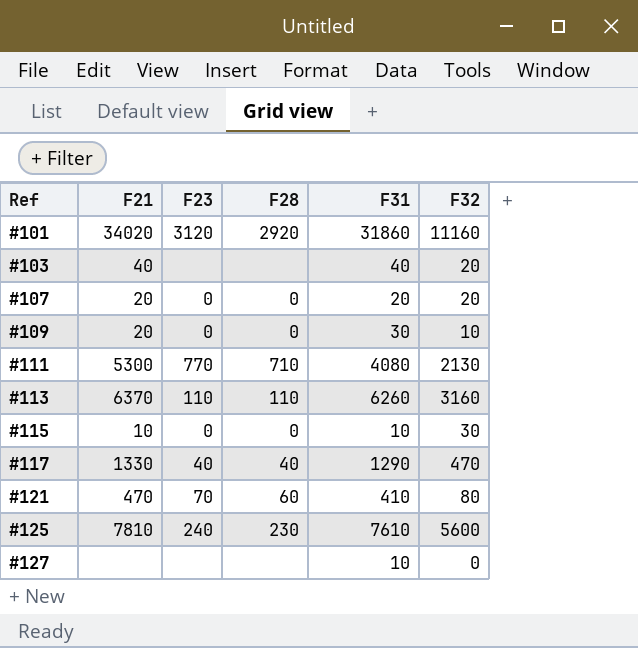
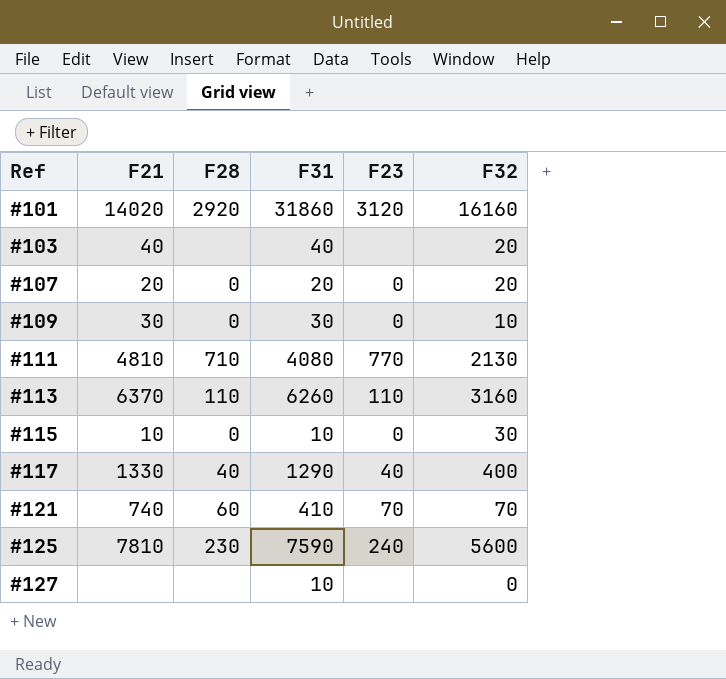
column F23 | position: 3 -> 5
#101 | F21: 34020 -> 14020
#101 | F32: 11160 -> 16160
#109 | F21: 20 -> 30
#111 | F21: 5300 -> 4810
#117 | F32: 470 -> 400
#121 | F21: 470 -> 740
#121 | F32: 80 -> 70
#125 | F31: 7610 -> 7590

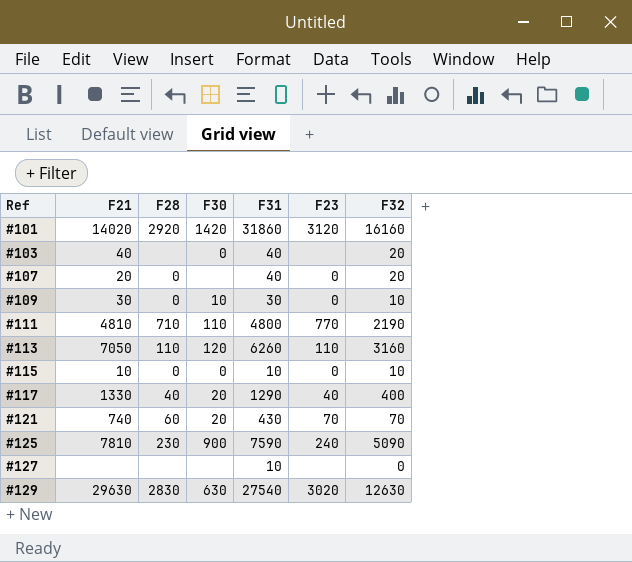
column F30 | position: none -> 4
#107 | F31: 20 -> 40
#111 | F31: 4080 -> 4800
#111 | F32: 2130 -> 2190
#113 | F21: 6370 -> 7050
#115 | F32: 30 -> 10
#121 | F31: 410 -> 430
#125 | F32: 5600 -> 5090
row #129: none -> 29630 | 2830 | 630 | 27540 | 3020 | 12630

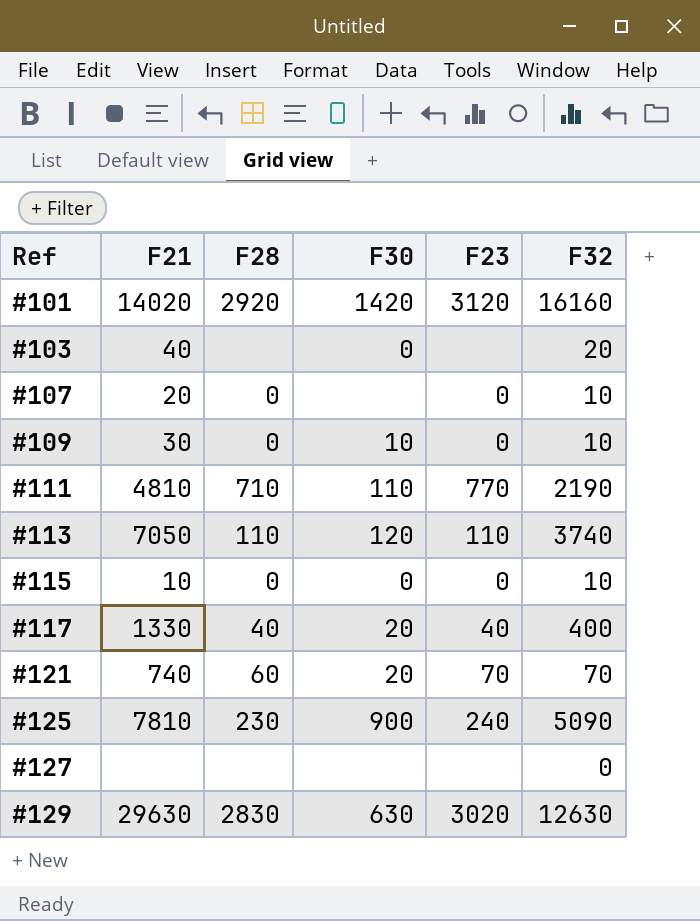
column F31 | position: 5 -> none
#107 | F32: 20 -> 10
#113 | F32: 3160 -> 3740

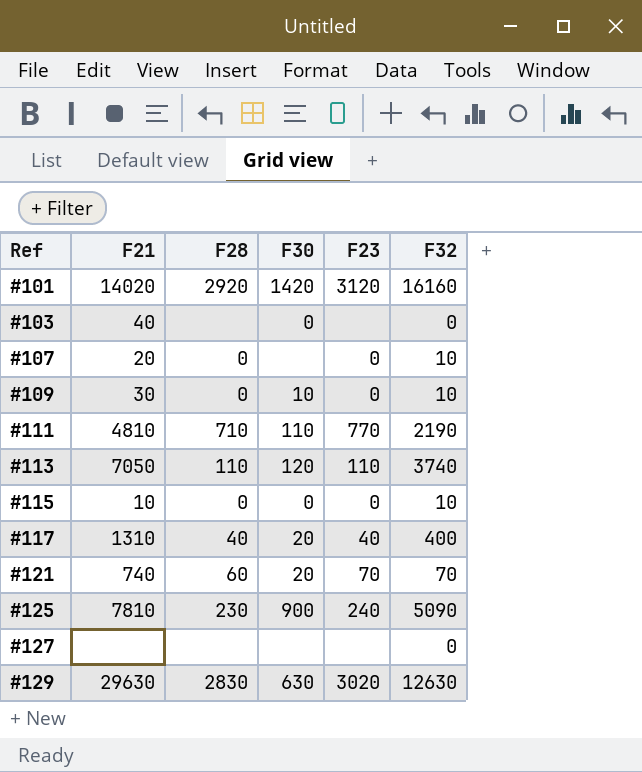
#103 | F32: 20 -> 0
#117 | F21: 1330 -> 1310

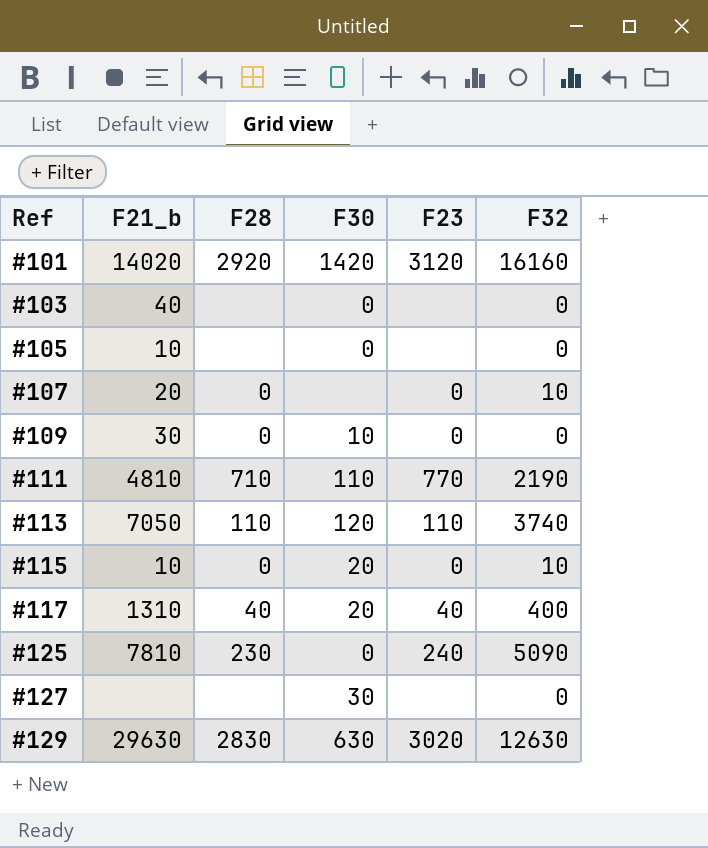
column name: F21 -> F21_b
row #121: 740 | 60 | 20 | 70 | 70 -> none
row #105: none -> 10 | none | 0 | none | 0
#109 | F32: 10 -> 0
#115 | F30: 0 -> 20
#125 | F30: 900 -> 0
#127 | F30: none -> 30

